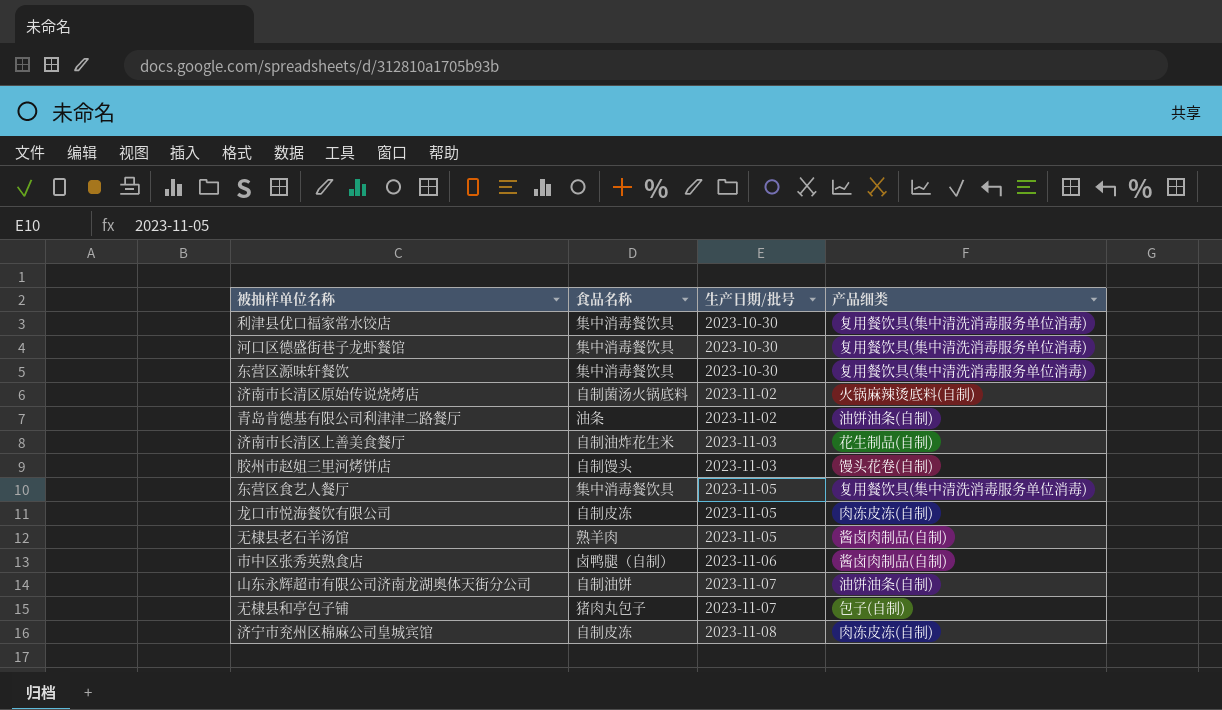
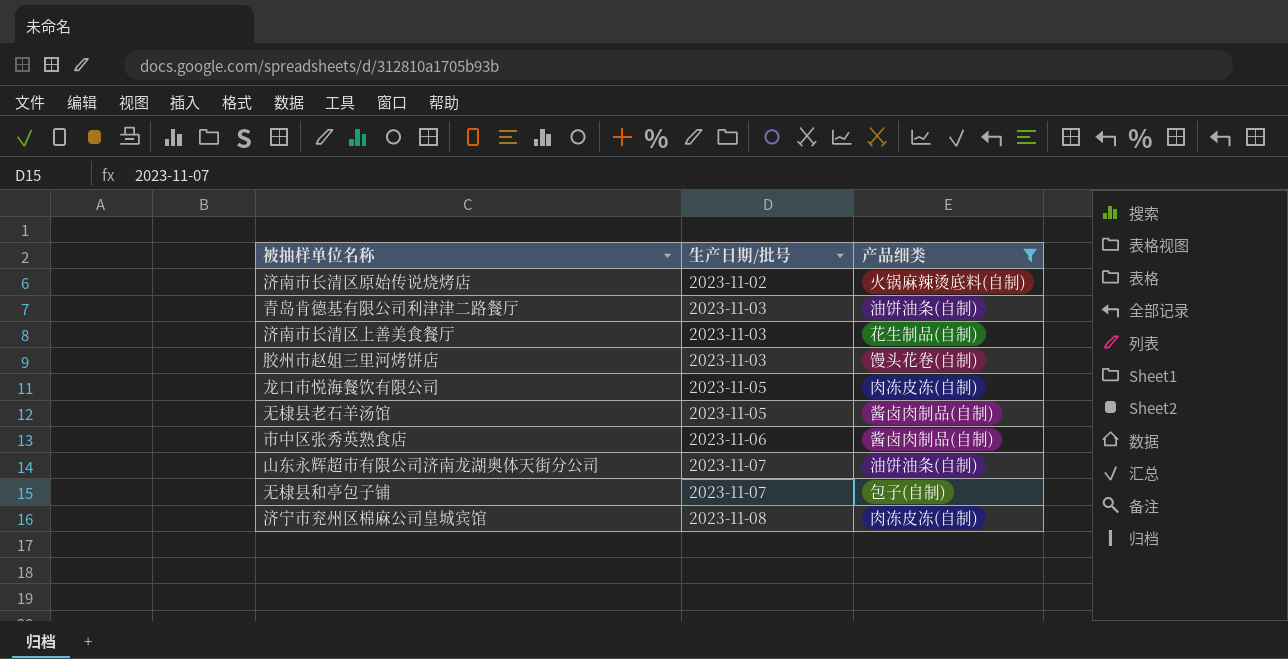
filter: none -> 产品细类 != 复用餐饮具(集中清洗消毒服务单位消毒)
column 食品名称 | position: 2 -> none
青岛肯德基有限公司利津津二路餐厅 | 生产日期/批号: 2023-11-02 -> 2023-11-03

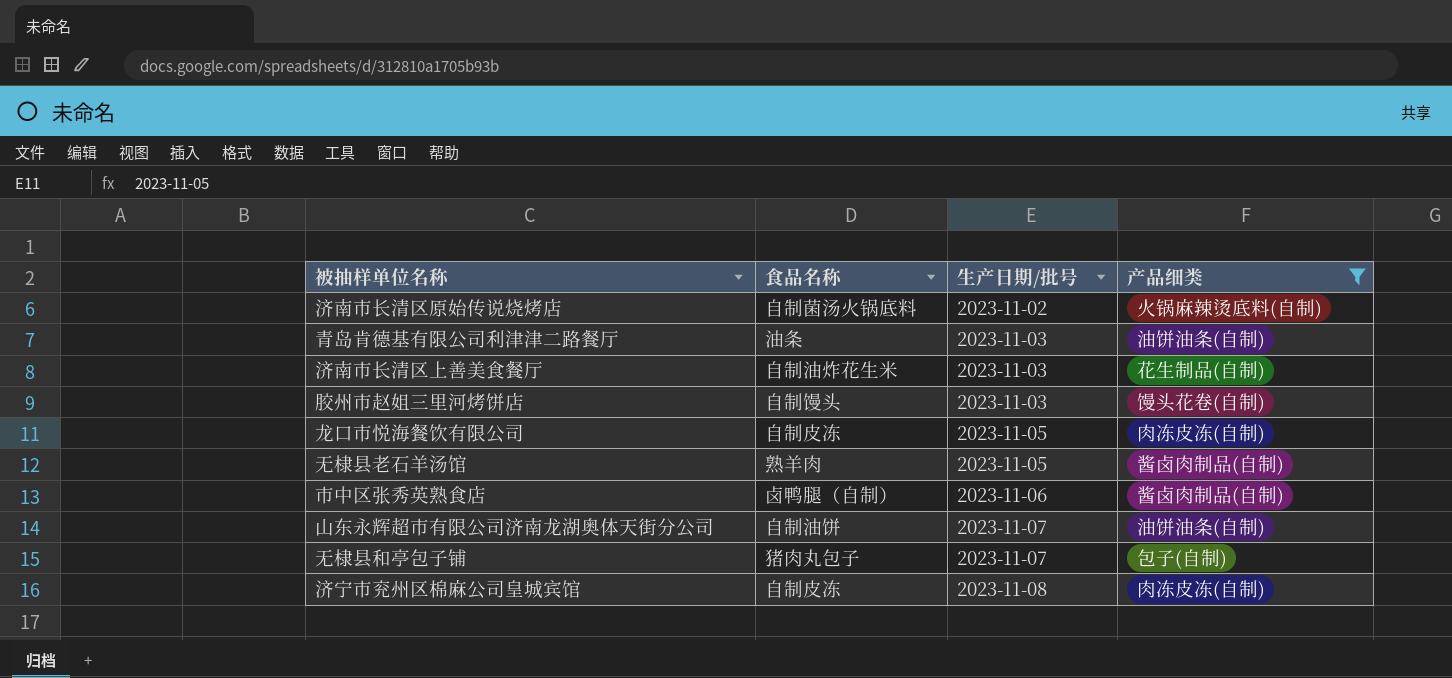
column 食品名称 | position: none -> 2

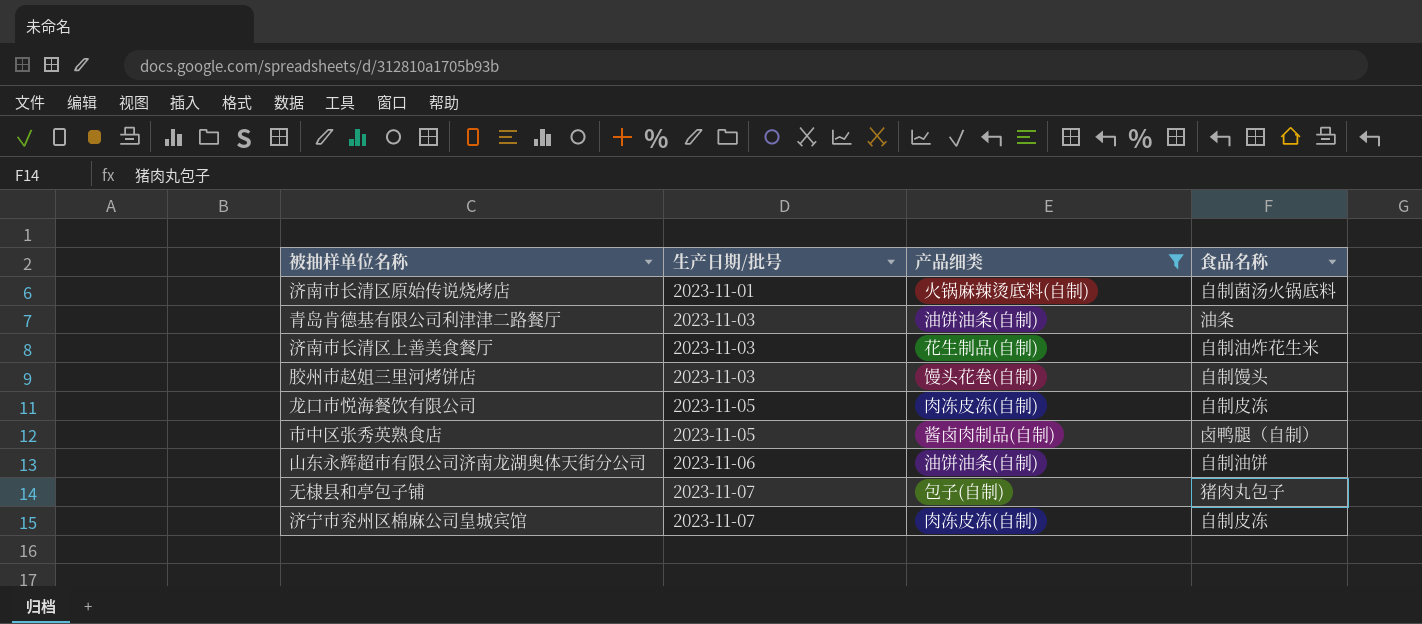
column 食品名称 | position: 2 -> 4
row 无棣县老石羊汤馆: 熟羊肉 | 2023-11-05 | 酱卤肉制品(自制) -> none
济南市长清区原始传说烧烤店 | 生产日期/批号: 2023-11-02 -> 2023-11-01
市中区张秀英熟食店 | 生产日期/批号: 2023-11-06 -> 2023-11-05
山东永辉超市有限公司济南龙湖奥体天街分公司 | 生产日期/批号: 2023-11-07 -> 2023-11-06
济宁市兖州区棉麻公司皇城宾馆 | 生产日期/批号: 2023-11-08 -> 2023-11-07

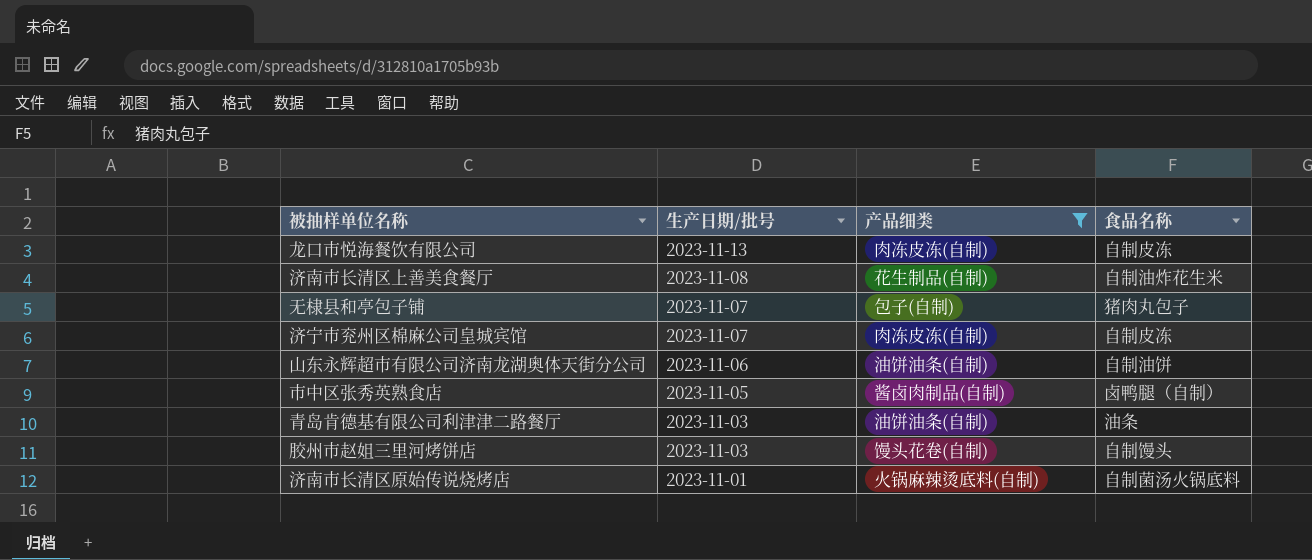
row order: 生产日期/批号 ascending -> 生产日期/批号 descending
龙口市悦海餐饮有限公司 | 生产日期/批号: 2023-11-05 -> 2023-11-13
济南市长清区上善美食餐厅 | 生产日期/批号: 2023-11-03 -> 2023-11-08

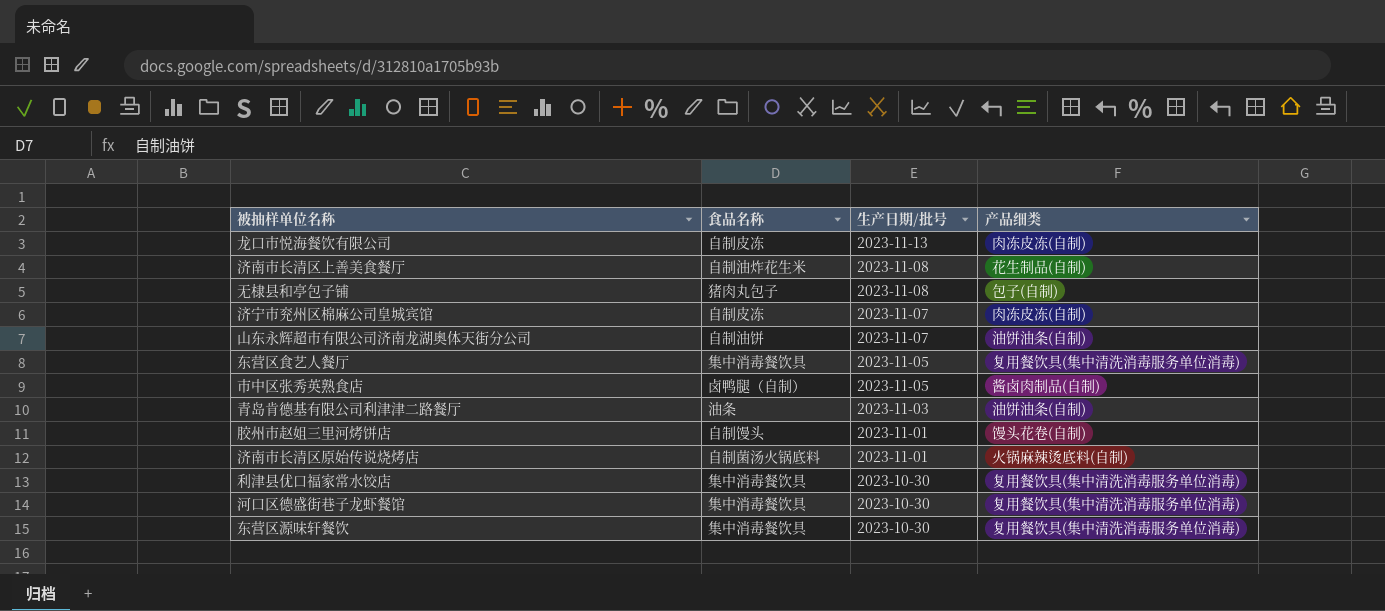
filter: 产品细类 != 复用餐饮具(集中清洗消毒服务单位消毒) -> none
column 食品名称 | position: 4 -> 2
无棣县和亭包子铺 | 生产日期/批号: 2023-11-07 -> 2023-11-08
山东永辉超市有限公司济南龙湖奥体天街分公司 | 生产日期/批号: 2023-11-06 -> 2023-11-07
胶州市赵姐三里河烤饼店 | 生产日期/批号: 2023-11-03 -> 2023-11-01

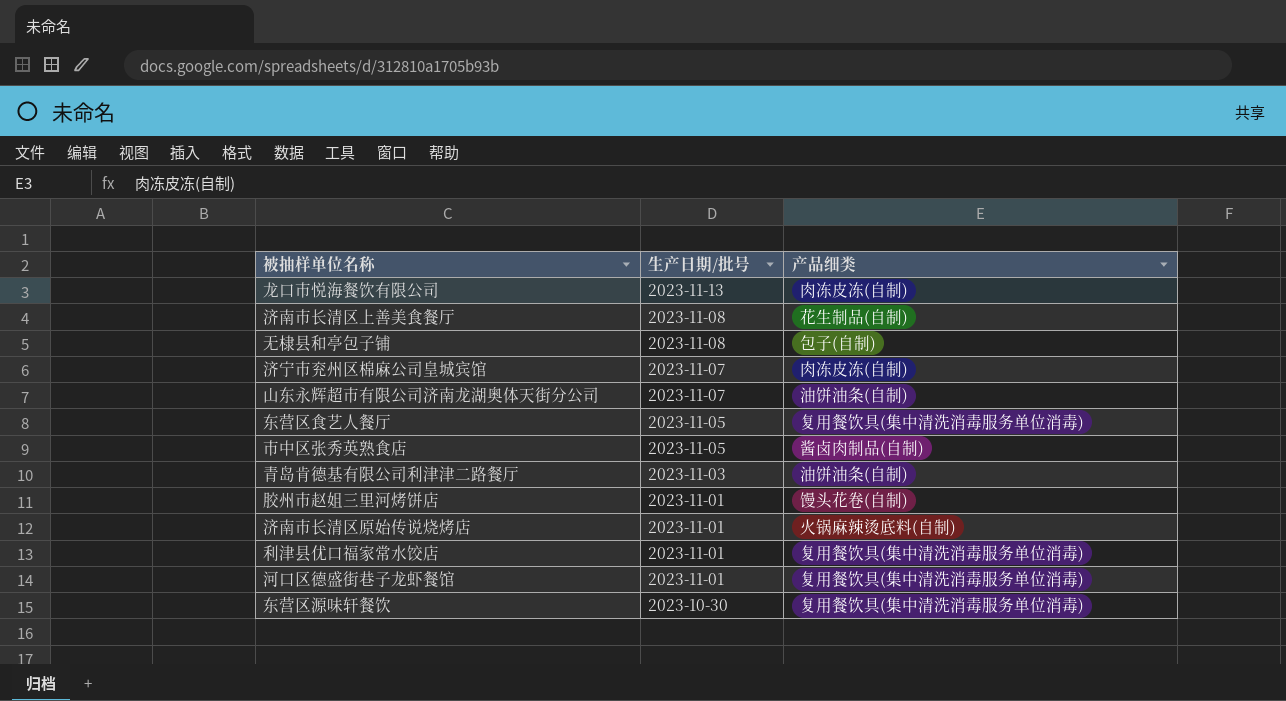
column 食品名称 | position: 2 -> none
利津县优口福家常水饺店 | 生产日期/批号: 2023-10-30 -> 2023-11-01
河口区德盛街巷子龙虾餐馆 | 生产日期/批号: 2023-10-30 -> 2023-11-01

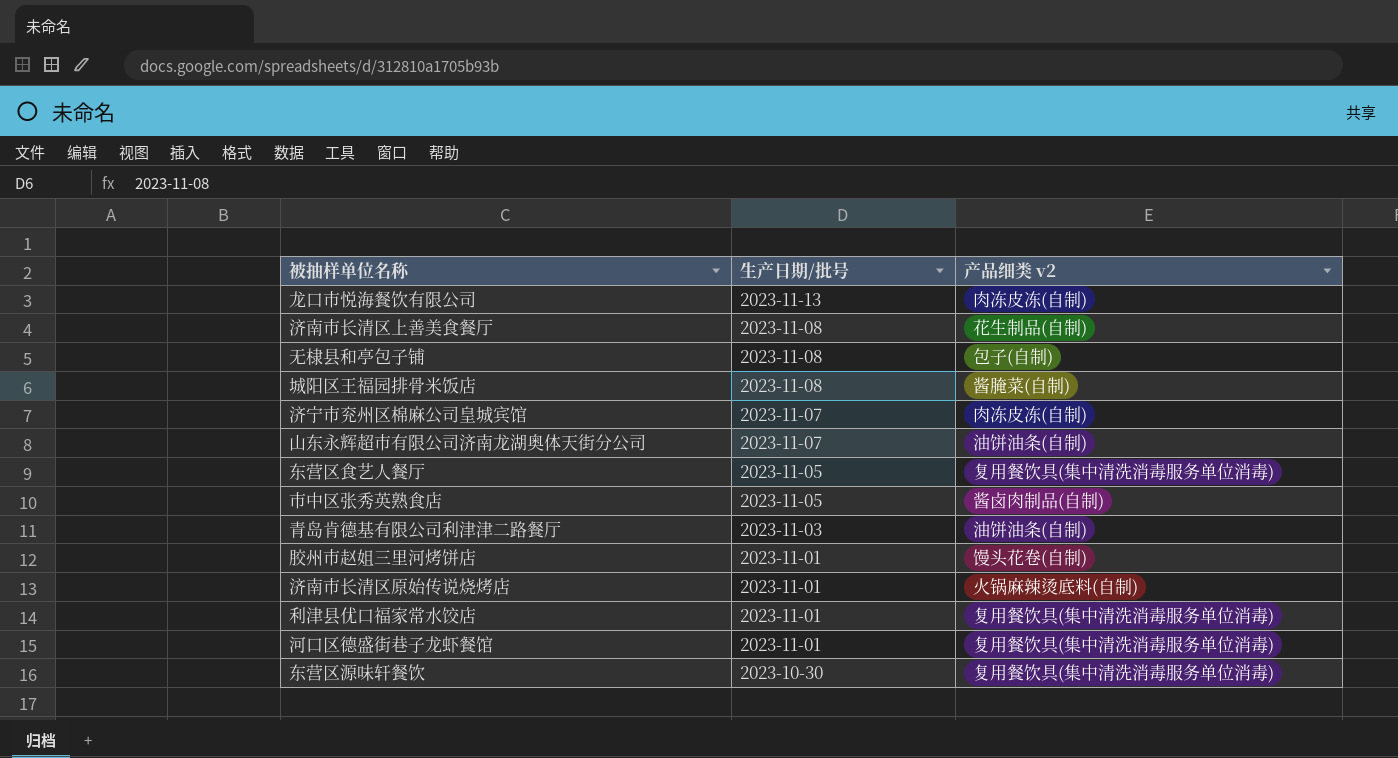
column name: 产品细类 -> 产品细类 v2
row 城阳区王福园排骨米饭店: none -> 2023-11-08 | 酱腌菜(自制)

